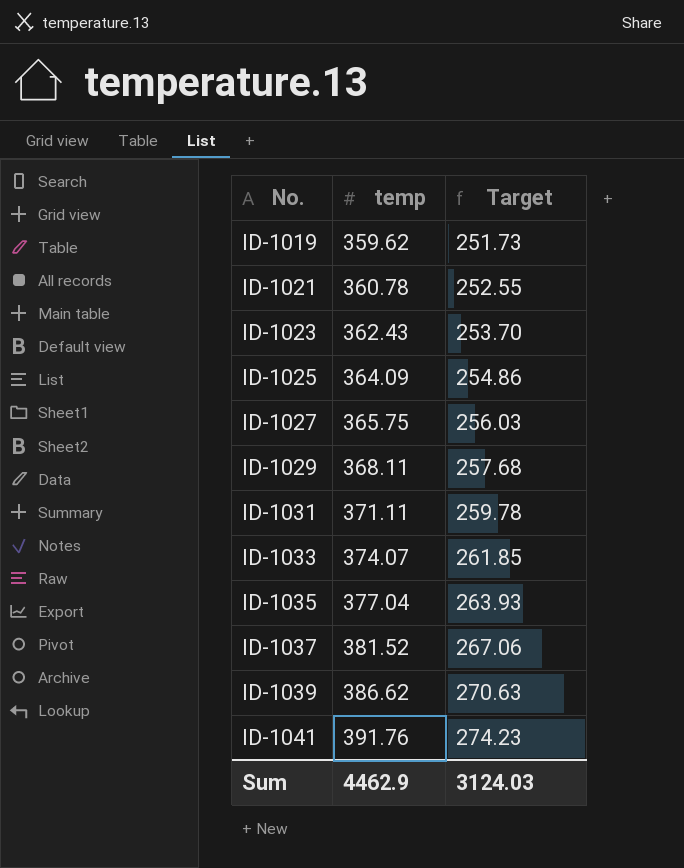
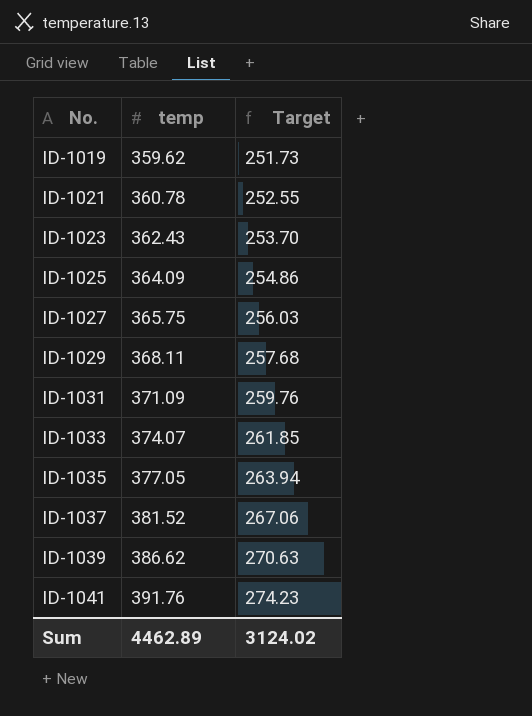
ID-1031 | temp: 371.11 -> 371.09
ID-1031 | Target: 259.78 -> 259.76
ID-1035 | temp: 377.04 -> 377.05
ID-1035 | Target: 263.93 -> 263.94
Sum | temp: 4462.9 -> 4462.89
Sum | Target: 3124.03 -> 3124.02

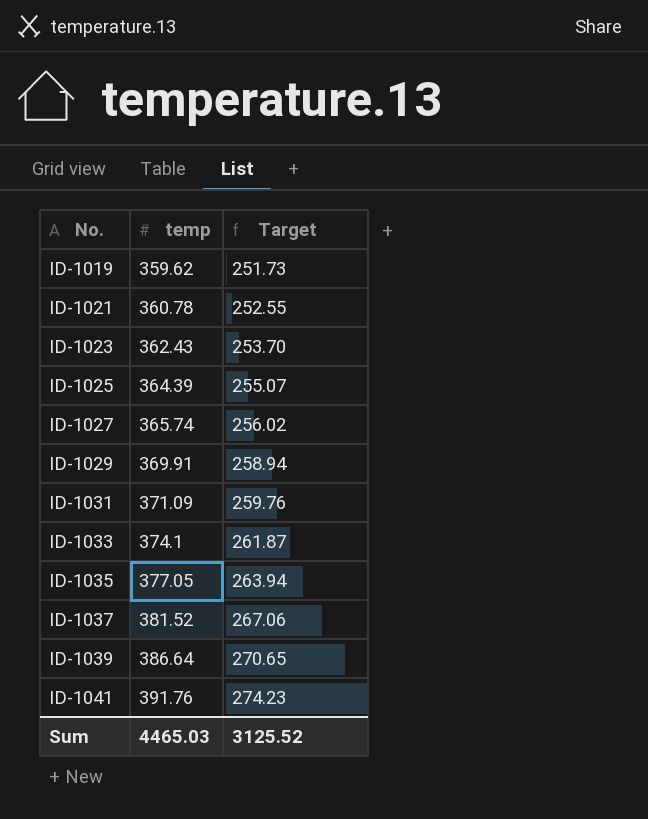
ID-1025 | temp: 364.09 -> 364.39
ID-1025 | Target: 254.86 -> 255.07
ID-1027 | temp: 365.75 -> 365.74
ID-1027 | Target: 256.03 -> 256.02
ID-1029 | temp: 368.11 -> 369.91
ID-1029 | Target: 257.68 -> 258.94
ID-1033 | temp: 374.07 -> 374.1
ID-1033 | Target: 261.85 -> 261.87
ID-1039 | temp: 386.62 -> 386.64
ID-1039 | Target: 270.63 -> 270.65
Sum | temp: 4462.89 -> 4465.03
Sum | Target: 3124.02 -> 3125.52

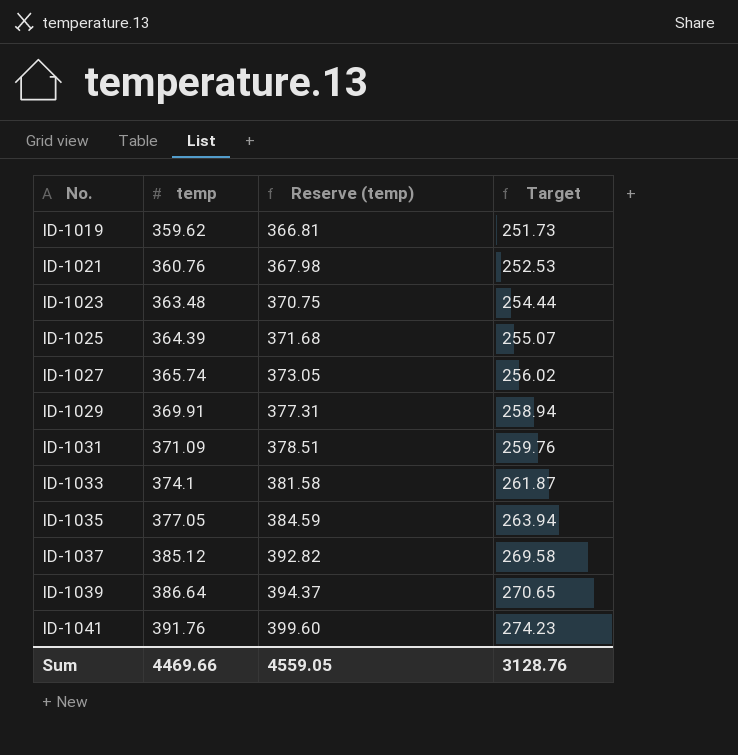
column Reserve (temp) | formula: none -> [temp] * 1.02
ID-1021 | temp: 360.78 -> 360.76
ID-1021 | Target: 252.55 -> 252.53
ID-1023 | temp: 362.43 -> 363.48
ID-1023 | Target: 253.70 -> 254.44
ID-1037 | temp: 381.52 -> 385.12
ID-1037 | Target: 267.06 -> 269.58
Sum | temp: 4465.03 -> 4469.66
Sum | Target: 3125.52 -> 3128.76

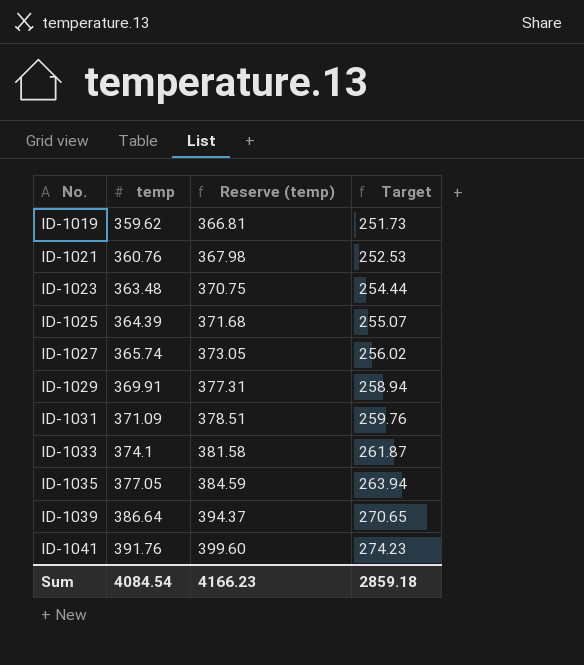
row ID-1037: 385.12 | 392.82 | 269.58 -> none
Sum | temp: 4469.66 -> 4084.54
Sum | Reserve (temp): 4559.05 -> 4166.23
Sum | Target: 3128.76 -> 2859.18

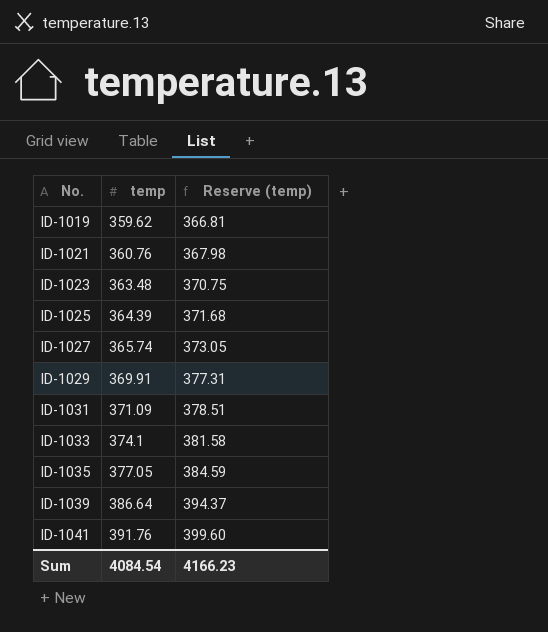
column Target | formula: [temp] * 0.7 -> none

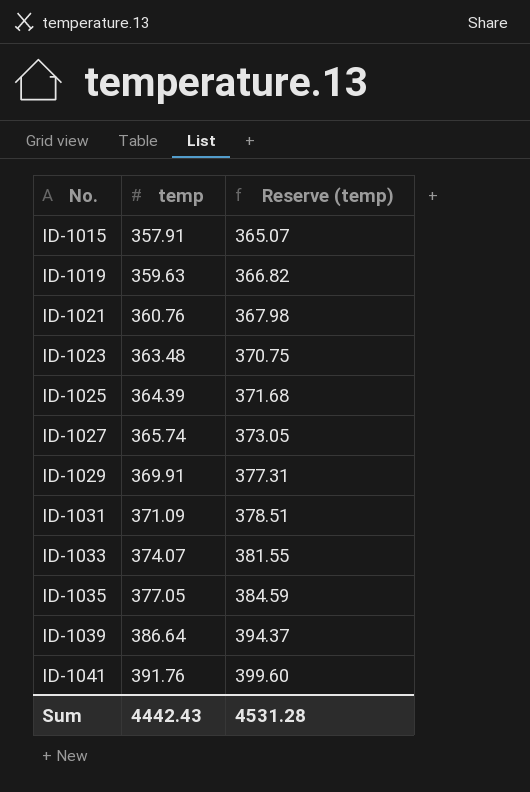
row ID-1015: none -> 357.91 | 365.07
ID-1019 | temp: 359.62 -> 359.63
ID-1019 | Reserve (temp): 366.81 -> 366.82
ID-1033 | temp: 374.1 -> 374.07
ID-1033 | Reserve (temp): 381.58 -> 381.55
Sum | temp: 4084.54 -> 4442.43
Sum | Reserve (temp): 4166.23 -> 4531.28

